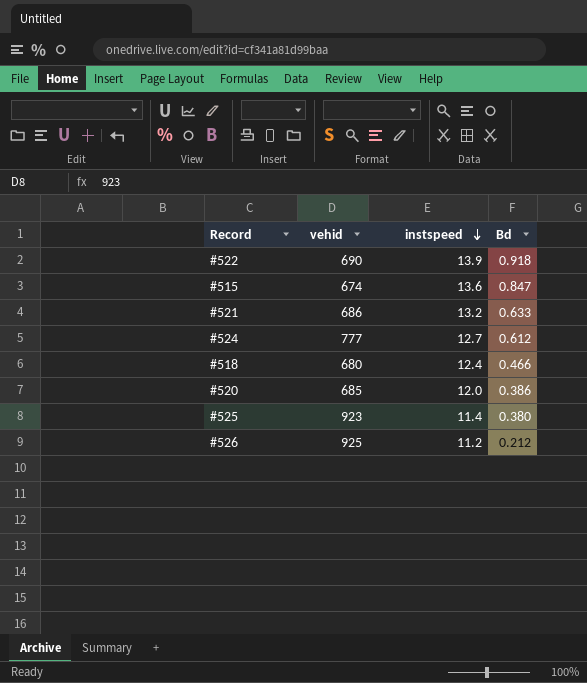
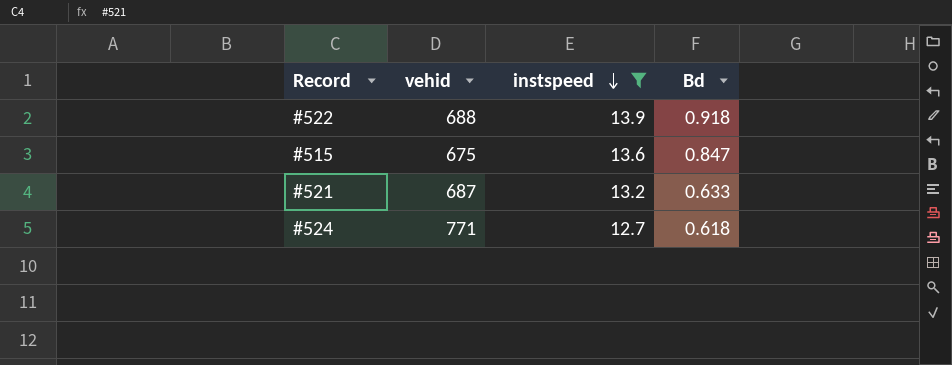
filter: none -> instspeed >= 12.7
#522 | vehid: 690 -> 688
#515 | vehid: 674 -> 675
#521 | vehid: 686 -> 687
#524 | vehid: 777 -> 771
#524 | Bd: 0.612 -> 0.618

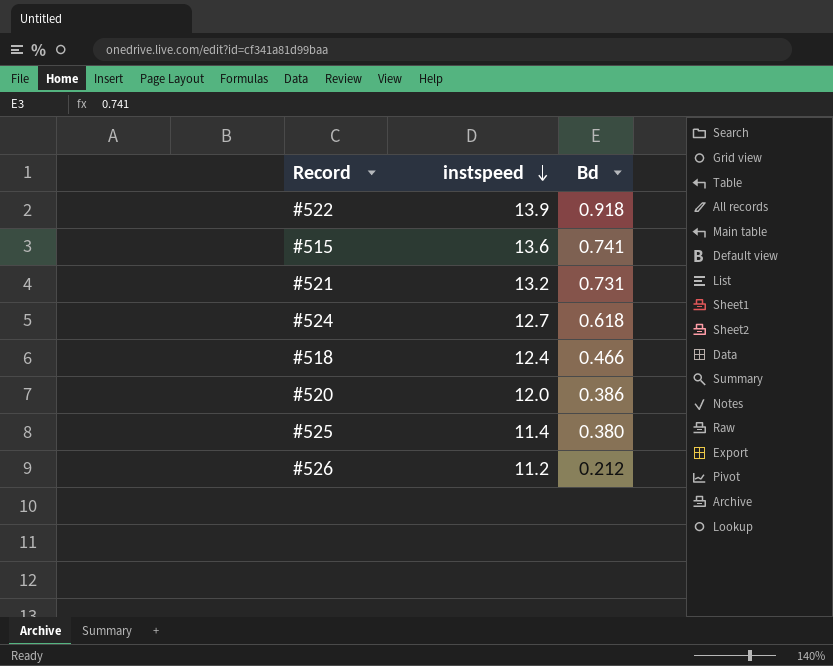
filter: instspeed >= 12.7 -> none
column vehid | position: 2 -> none
#515 | Bd: 0.847 -> 0.741
#521 | Bd: 0.633 -> 0.731

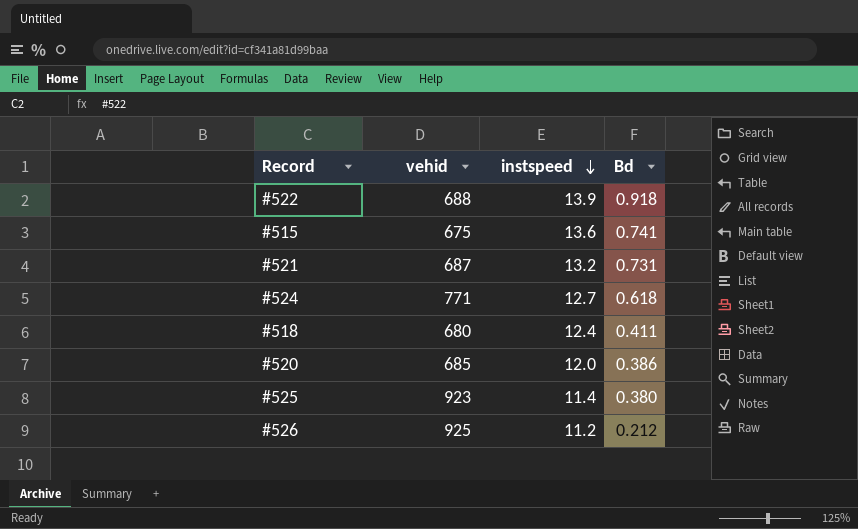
column vehid | position: none -> 2
#518 | Bd: 0.466 -> 0.411

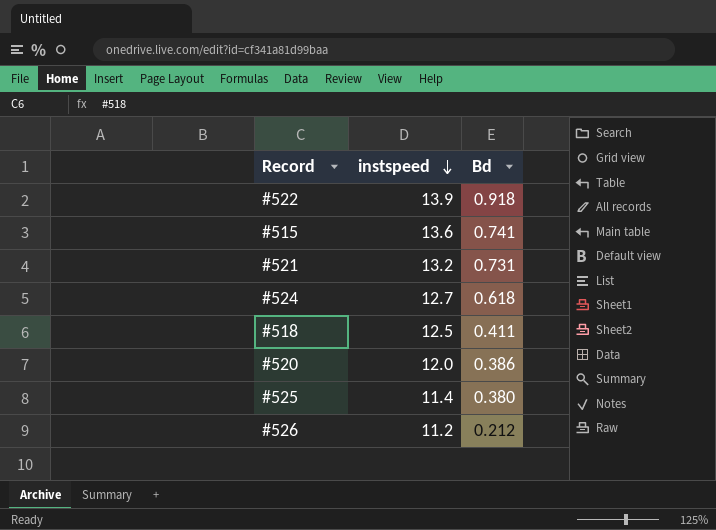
column vehid | position: 2 -> none
#518 | instspeed: 12.4 -> 12.5

